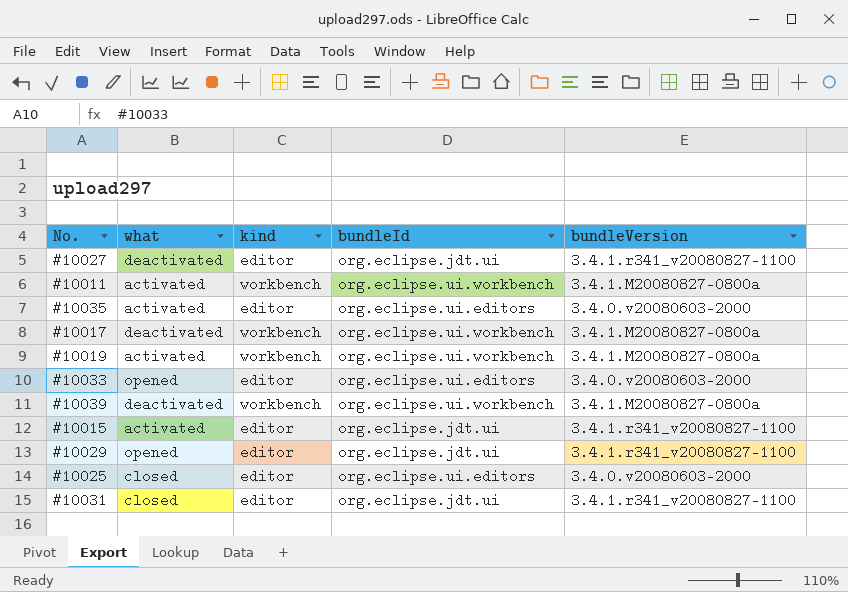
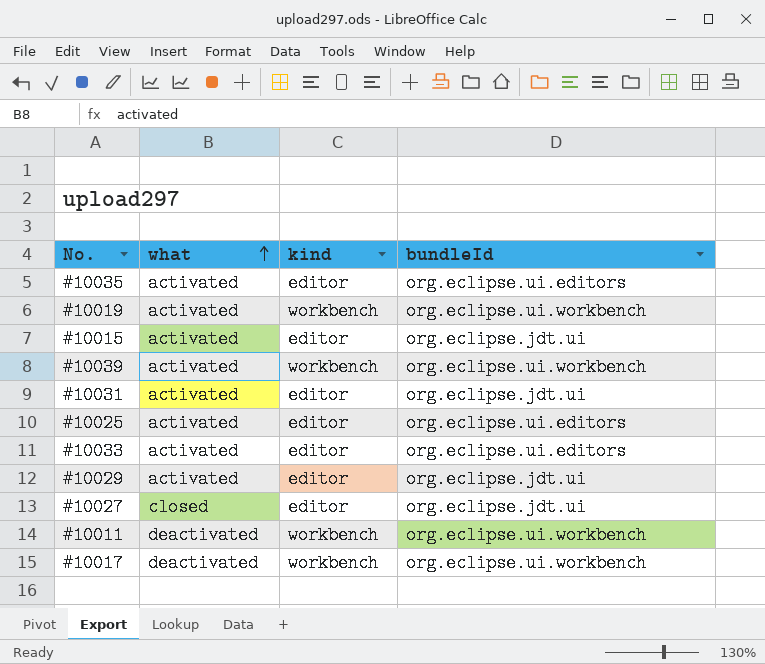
row order: none -> what ascending
column bundleVersion | position: 5 -> none
#10039 | what: deactivated -> activated
#10031 | what: closed -> activated
#10025 | what: closed -> activated
#10033 | what: opened -> activated
#10029 | what: opened -> activated
#10027 | what: deactivated -> closed
#10011 | what: activated -> deactivated

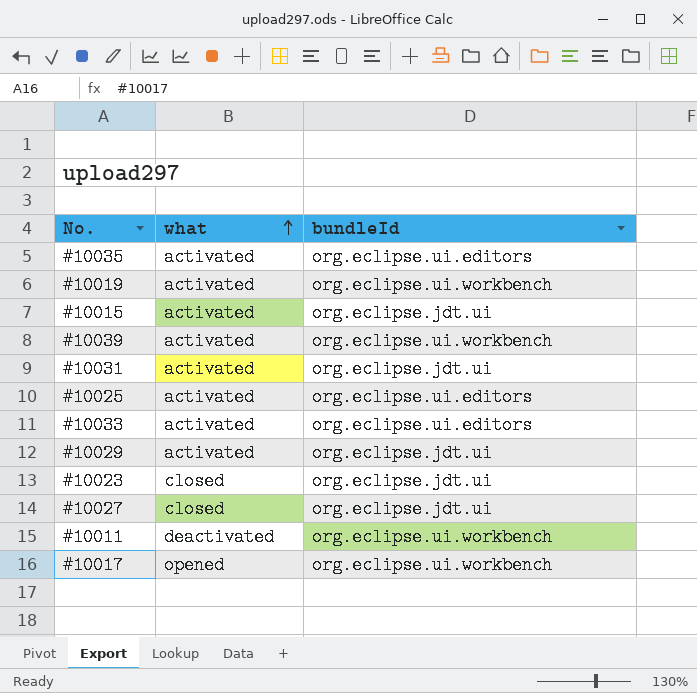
column kind | position: 3 -> none
row #10023: none -> closed | org.eclipse.jdt.ui
#10017 | what: deactivated -> opened

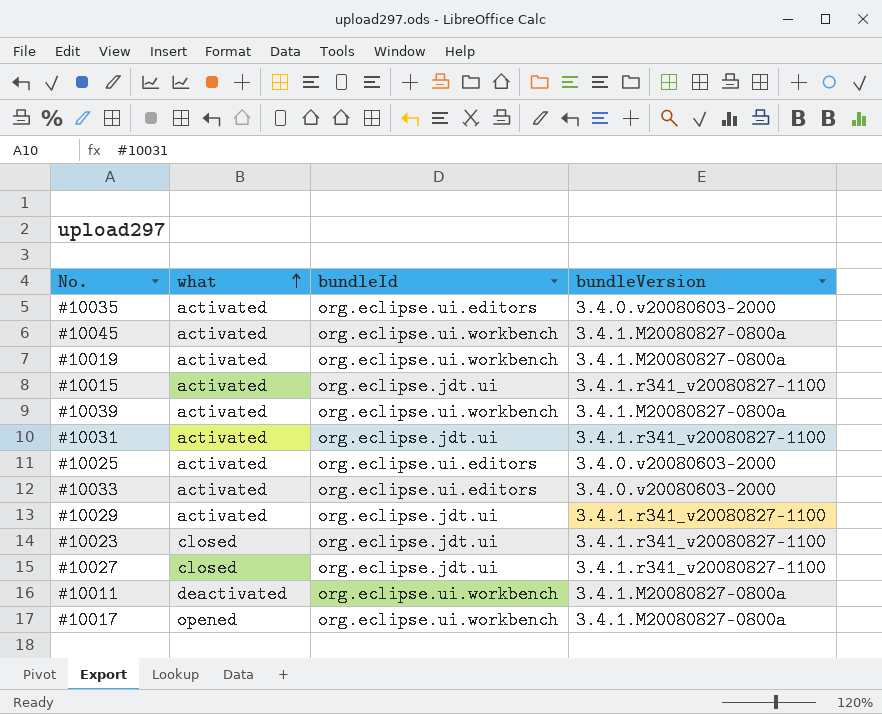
column bundleVersion | position: none -> 4
row #10045: none -> activated | org.eclipse.ui.workbench | 3.4.1.M20080827-0800a

